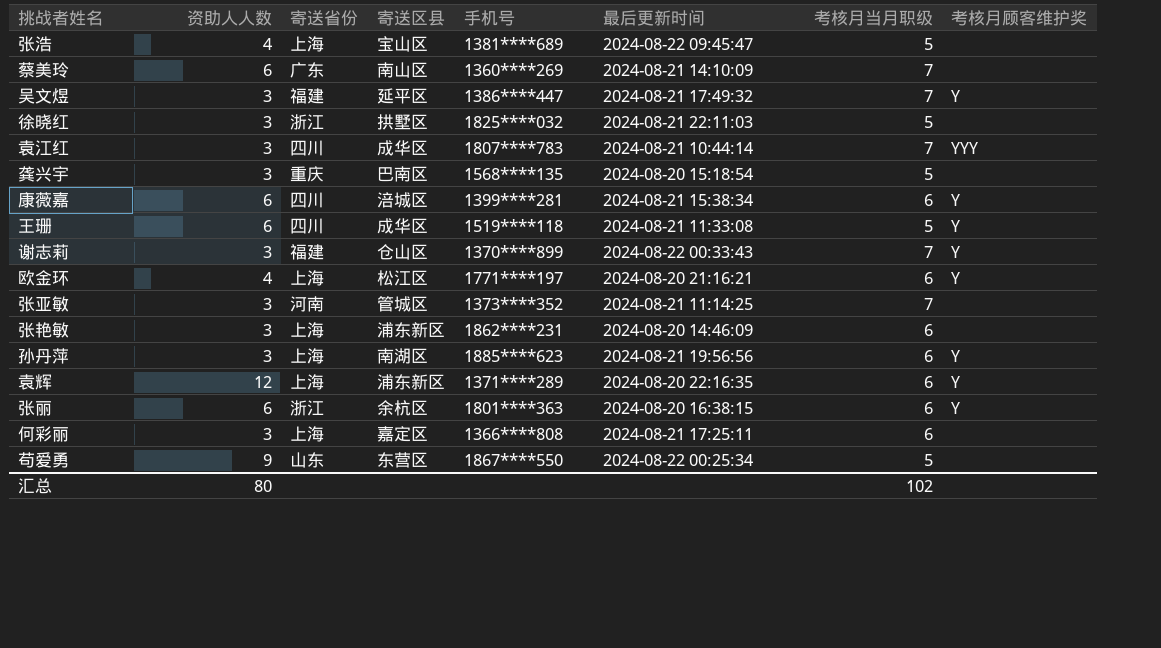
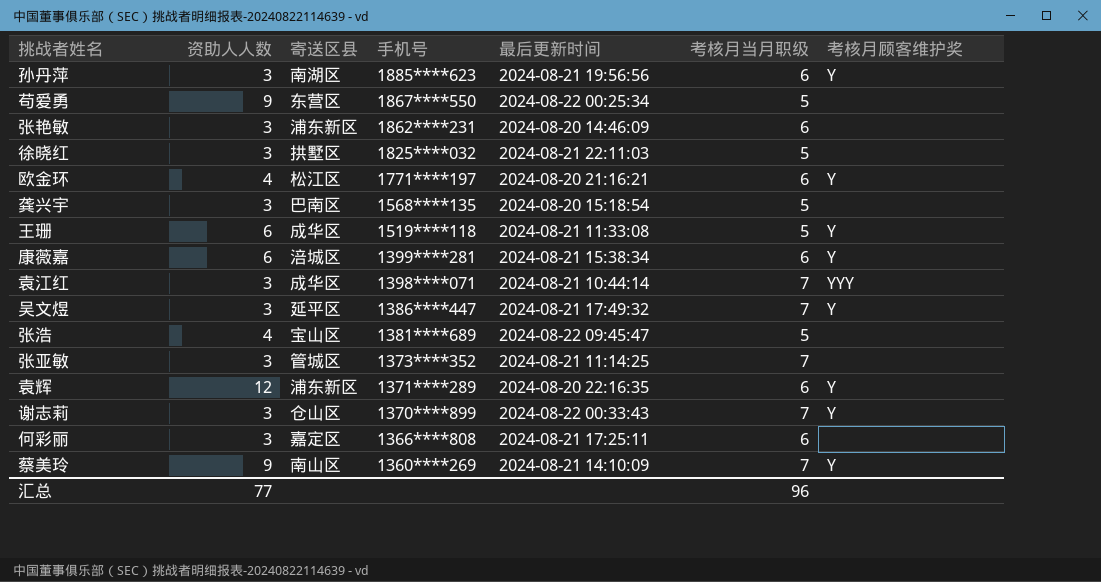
row order: none -> 手机号 descending
column 寄送省份 | position: 3 -> none
row 张丽: 6 | 浙江 | 余杭区 | 1801****363 | 2024-08-20 16:38:15 | 6 | Y -> none
袁江红 | 手机号: 1807****783 -> 1398****071
蔡美玲 | 资助人人数: 6 -> 9
蔡美玲 | 考核月顾客维护奖: none -> Y
汇总 | 资助人人数: 80 -> 77
汇总 | 考核月当月职级: 102 -> 96

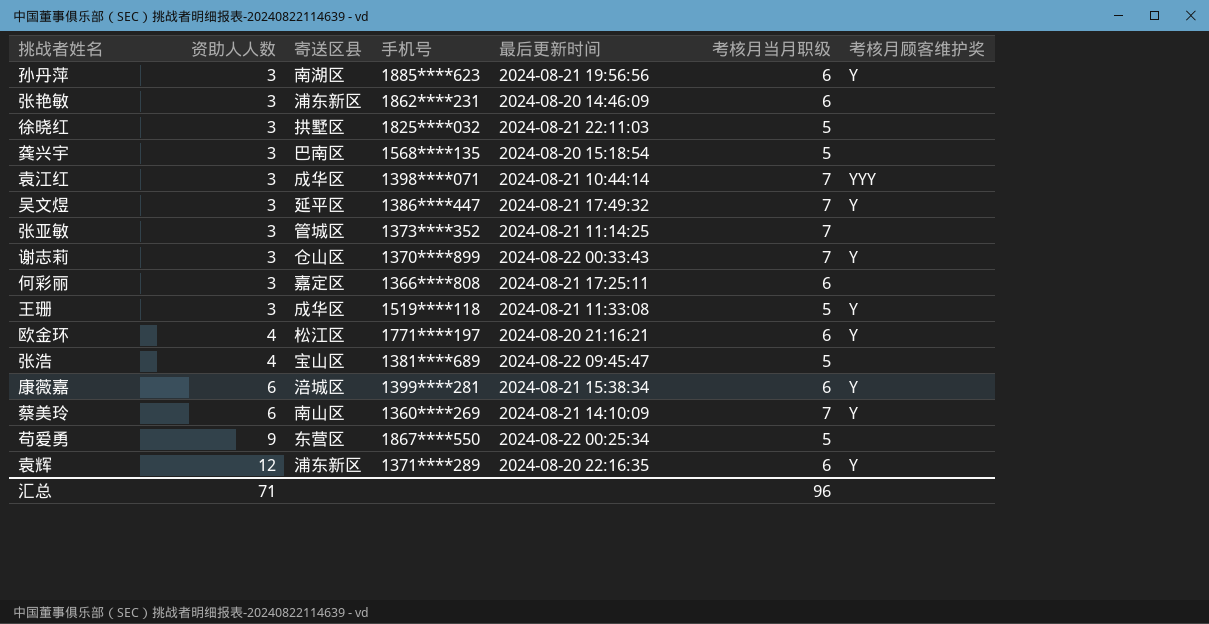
row order: 手机号 descending -> 资助人人数 ascending
王珊 | 资助人人数: 6 -> 3
蔡美玲 | 资助人人数: 9 -> 6
汇总 | 资助人人数: 77 -> 71

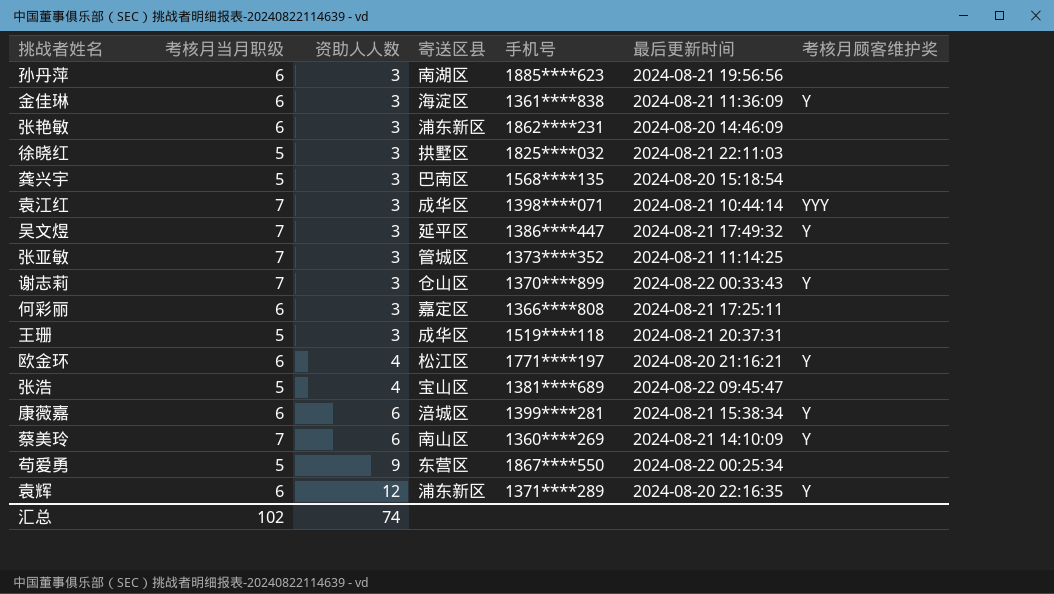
column 考核月当月职级 | position: 6 -> 2
孙丹萍 | 考核月顾客维护奖: Y -> none
row 金佳琳: none -> 6 | 3 | 海淀区 | 1361****838 | 2024-08-21 11:36:09 | Y
王珊 | 最后更新时间: 2024-08-21 11:33:08 -> 2024-08-21 20:37:31
王珊 | 考核月顾客维护奖: Y -> none
汇总 | 考核月当月职级: 96 -> 102
汇总 | 资助人人数: 71 -> 74

